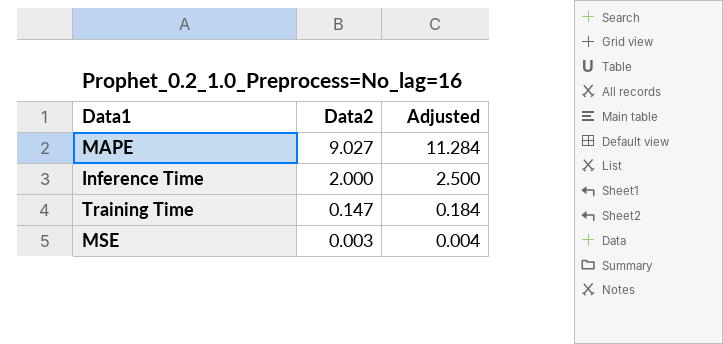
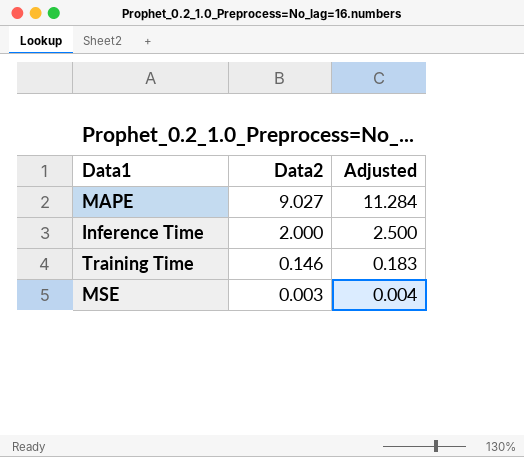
Training Time | Data2: 0.147 -> 0.146
Training Time | Adjusted: 0.184 -> 0.183

